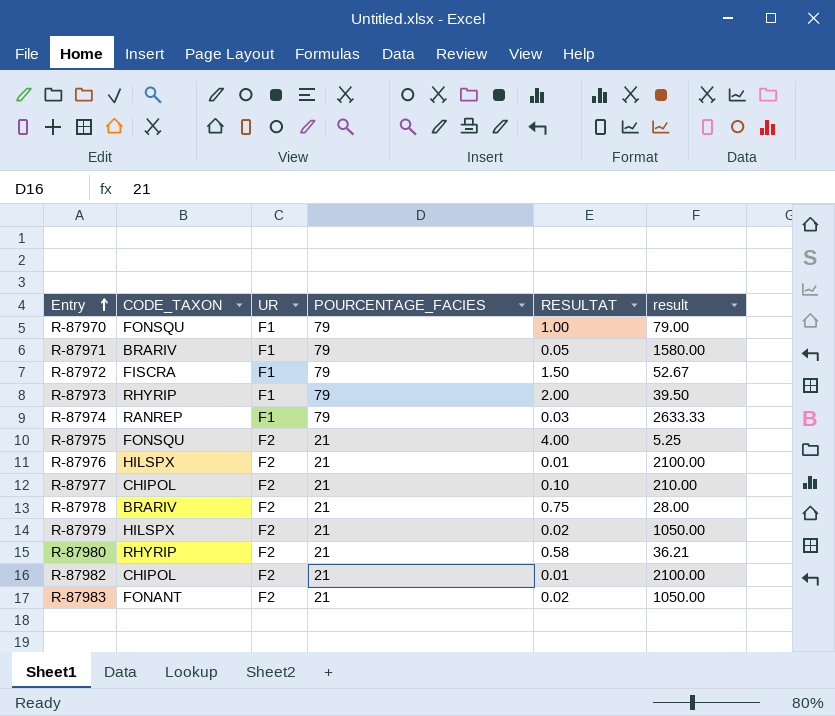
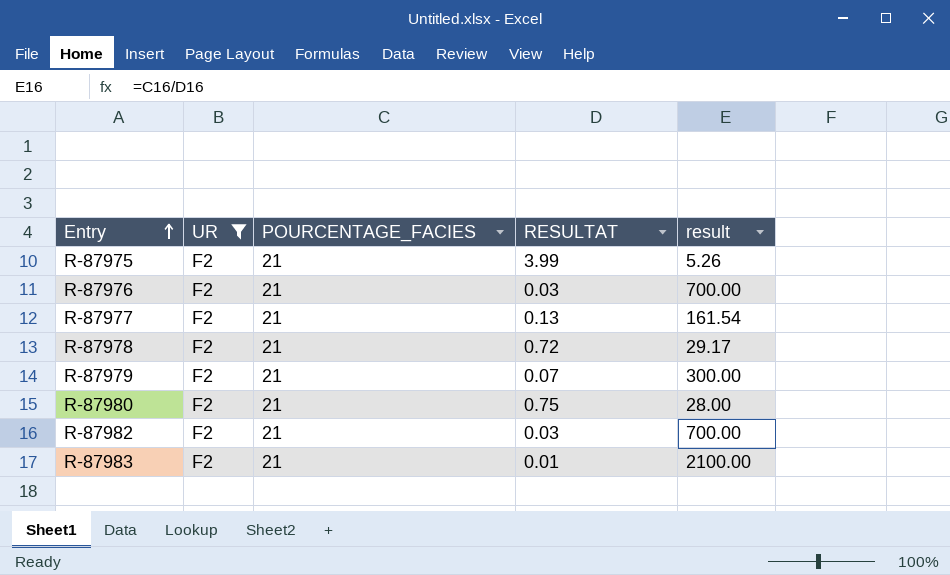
filter: none -> UR = F2
column CODE_TAXON | position: 2 -> none
R-87975 | RESULTAT: 4.00 -> 3.99
R-87975 | result: 5.25 -> 5.26
R-87976 | RESULTAT: 0.01 -> 0.03
R-87976 | result: 2100.00 -> 700.00
R-87977 | RESULTAT: 0.10 -> 0.13
R-87977 | result: 210.00 -> 161.54
R-87978 | RESULTAT: 0.75 -> 0.72
R-87978 | result: 28.00 -> 29.17
R-87979 | RESULTAT: 0.02 -> 0.07
R-87979 | result: 1050.00 -> 300.00
R-87980 | RESULTAT: 0.58 -> 0.75
R-87980 | result: 36.21 -> 28.00
R-87982 | RESULTAT: 0.01 -> 0.03
R-87982 | result: 2100.00 -> 700.00
R-87983 | RESULTAT: 0.02 -> 0.01
R-87983 | result: 1050.00 -> 2100.00

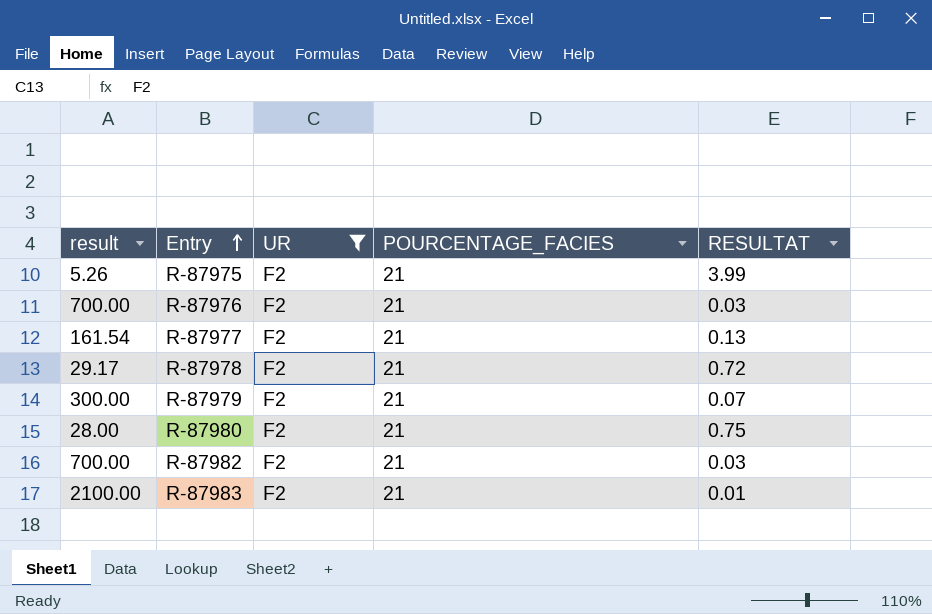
column result | position: 5 -> 1

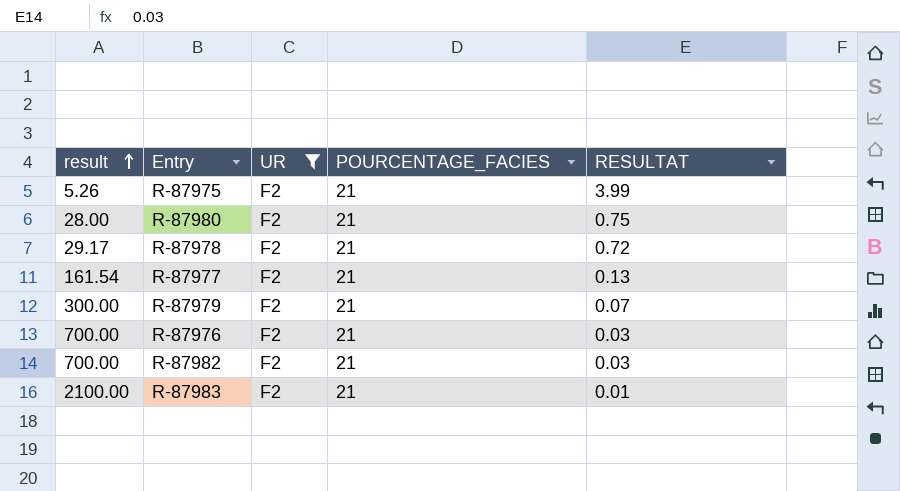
row order: Entry ascending -> result ascending

